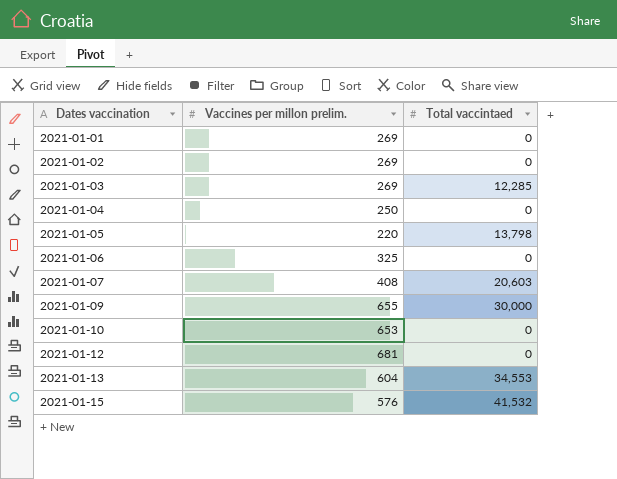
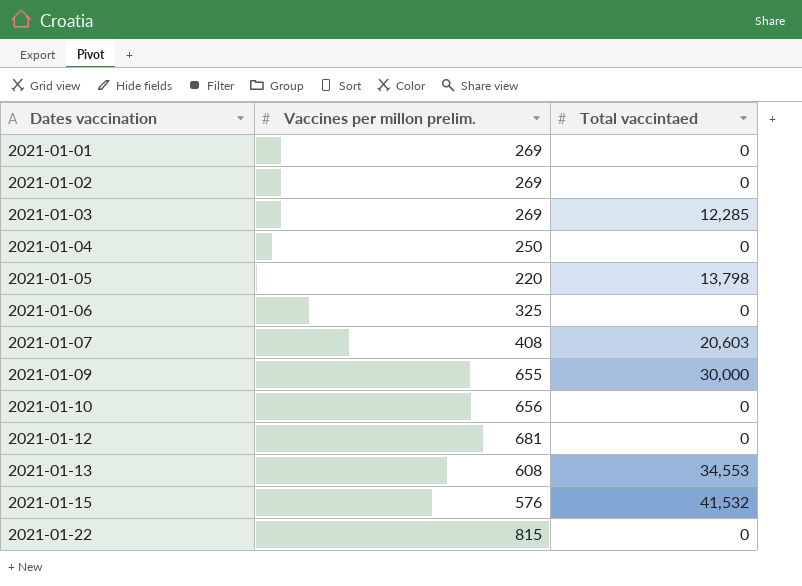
2021-01-10 | Vaccines per millon prelim.: 653 -> 656
2021-01-13 | Vaccines per millon prelim.: 604 -> 608
row 2021-01-22: none -> 815 | 0

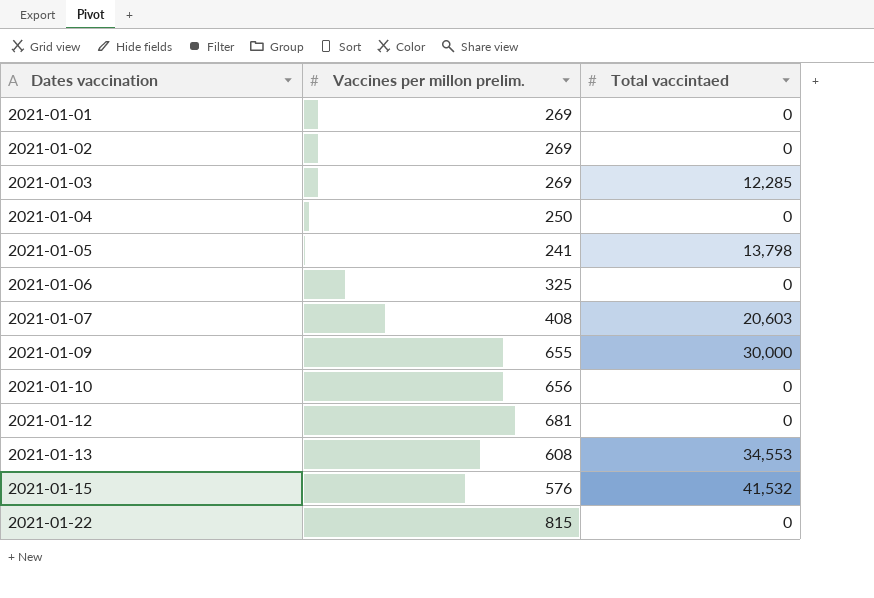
2021-01-05 | Vaccines per millon prelim.: 220 -> 241

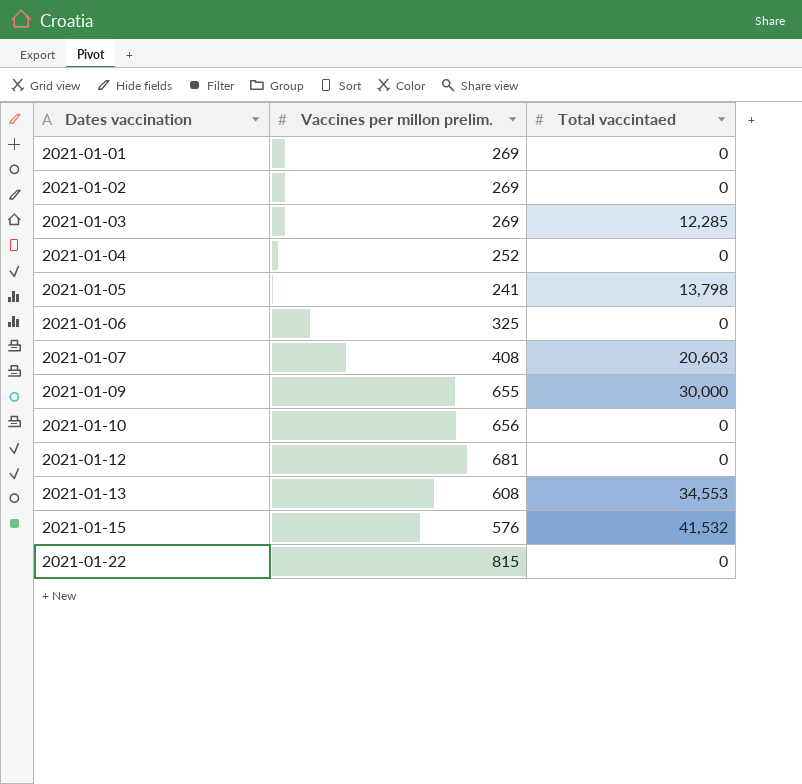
2021-01-04 | Vaccines per millon prelim.: 250 -> 252

